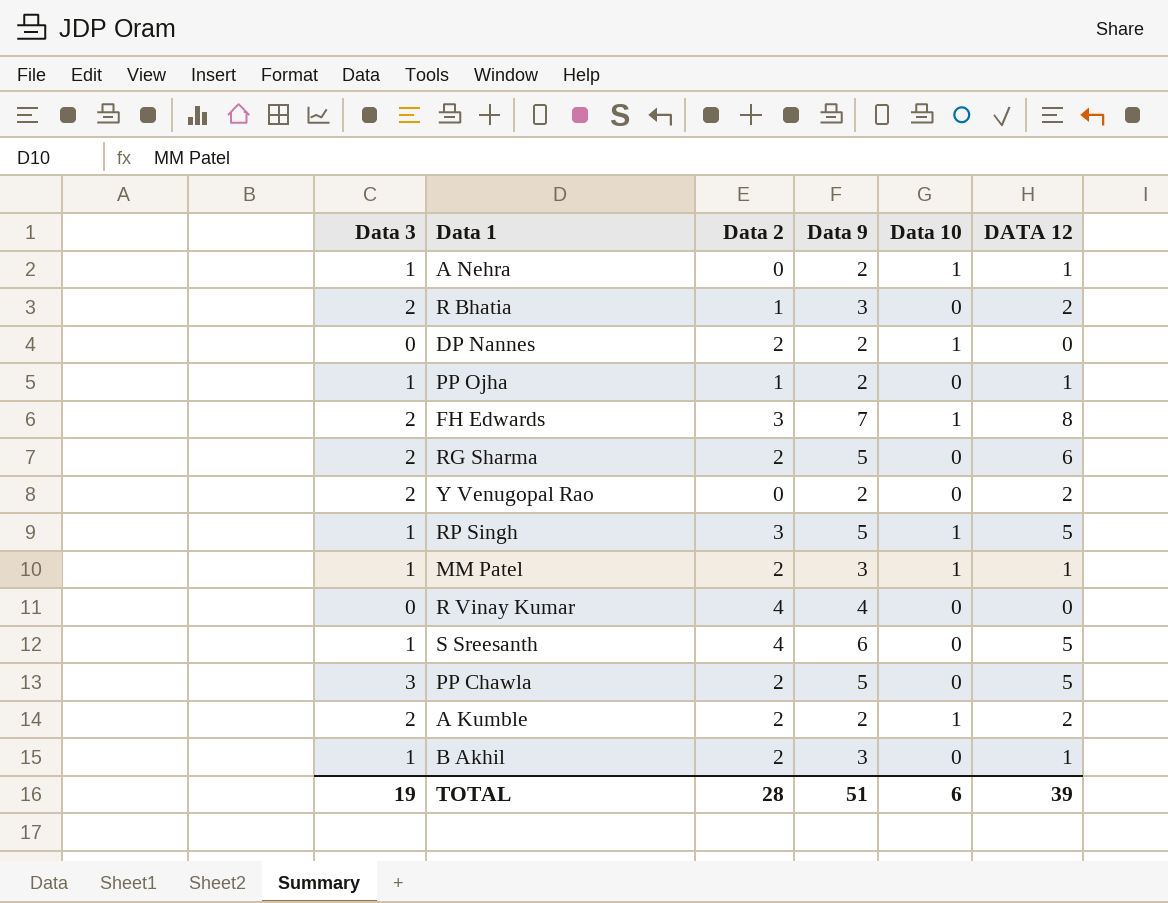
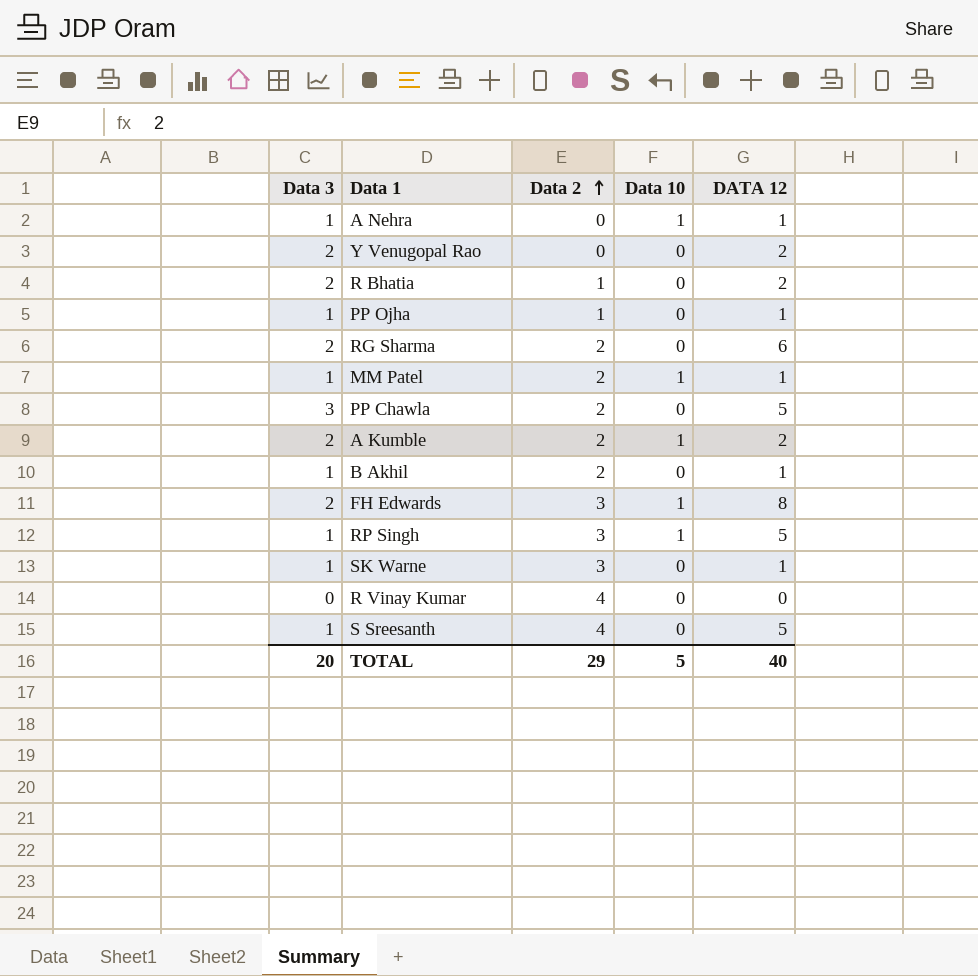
row order: none -> Data 2 ascending
column Data 9 | position: 4 -> none
row DP Nannes: 0 | 2 | 2 | 1 | 0 -> none
row SK Warne: none -> 1 | 3 | 0 | 1
TOTAL | Data 3: 19 -> 20
TOTAL | Data 2: 28 -> 29
TOTAL | Data 10: 6 -> 5
TOTAL | DATA 12: 39 -> 40

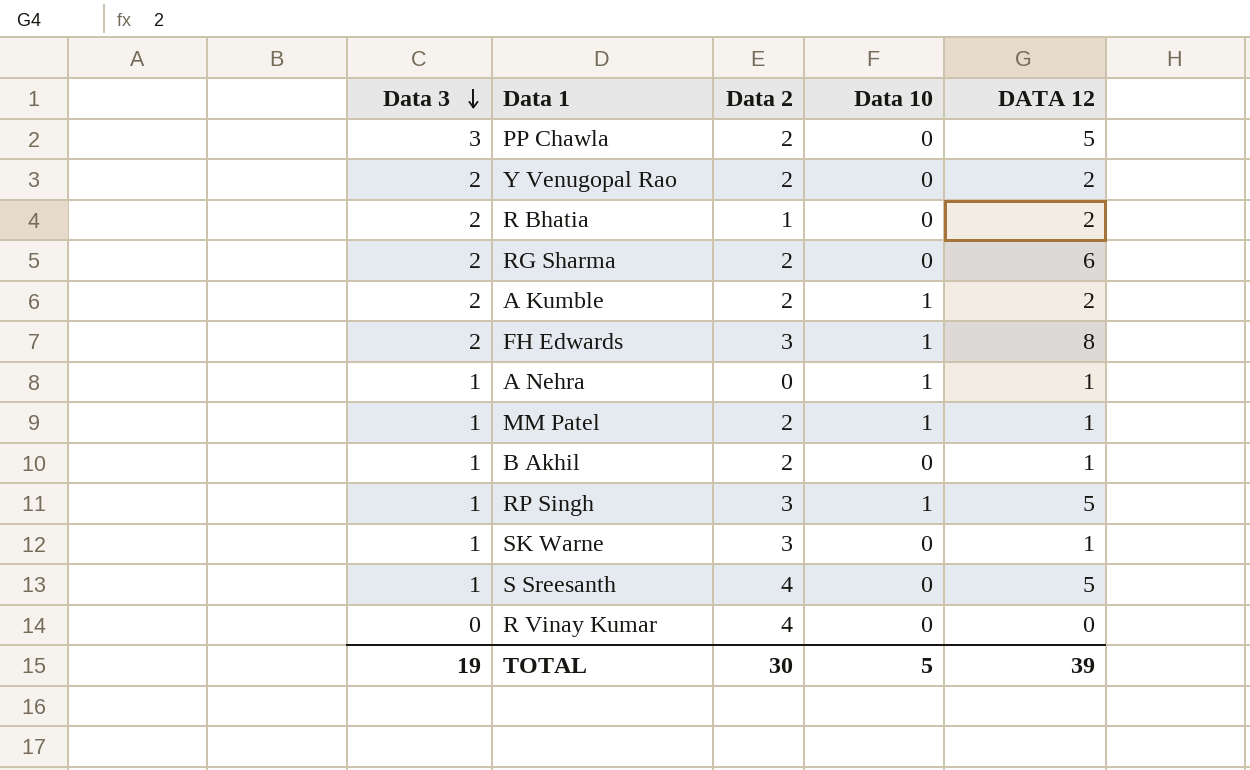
row order: Data 2 ascending -> Data 3 descending
row PP Ojha: 1 | 1 | 0 | 1 -> none
Y Venugopal Rao | Data 2: 0 -> 2
TOTAL | Data 3: 20 -> 19
TOTAL | Data 2: 29 -> 30
TOTAL | DATA 12: 40 -> 39

